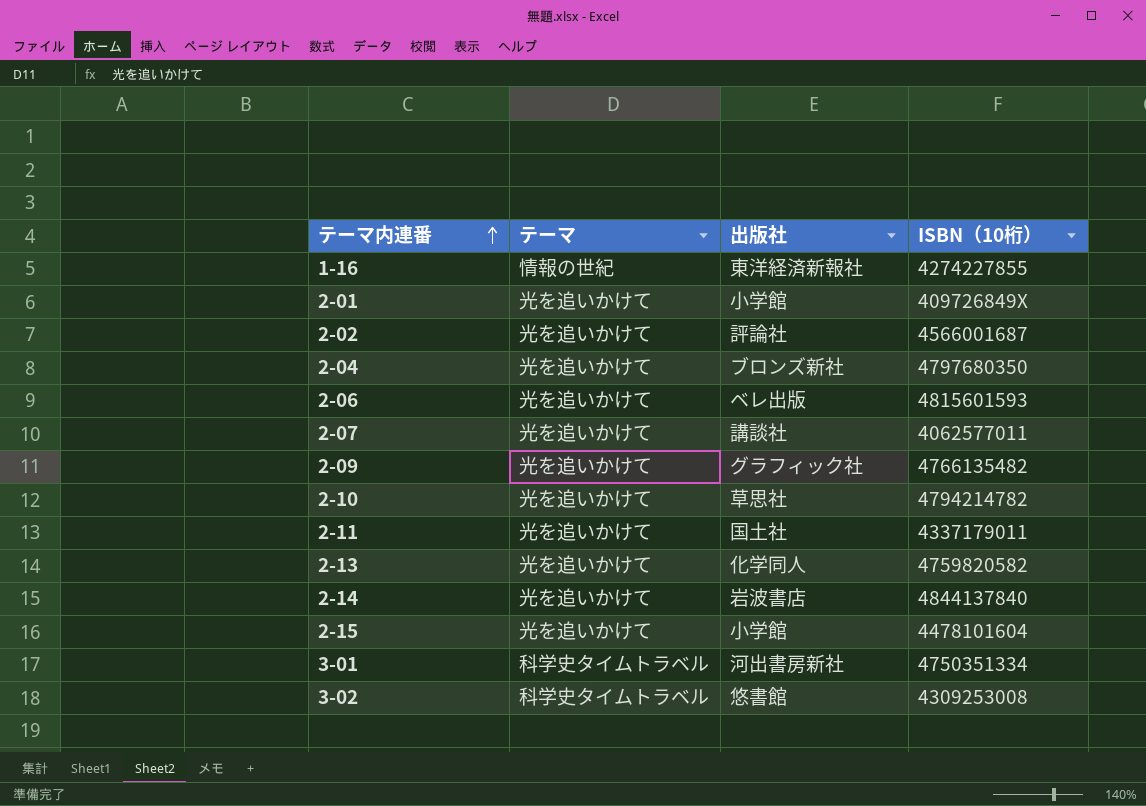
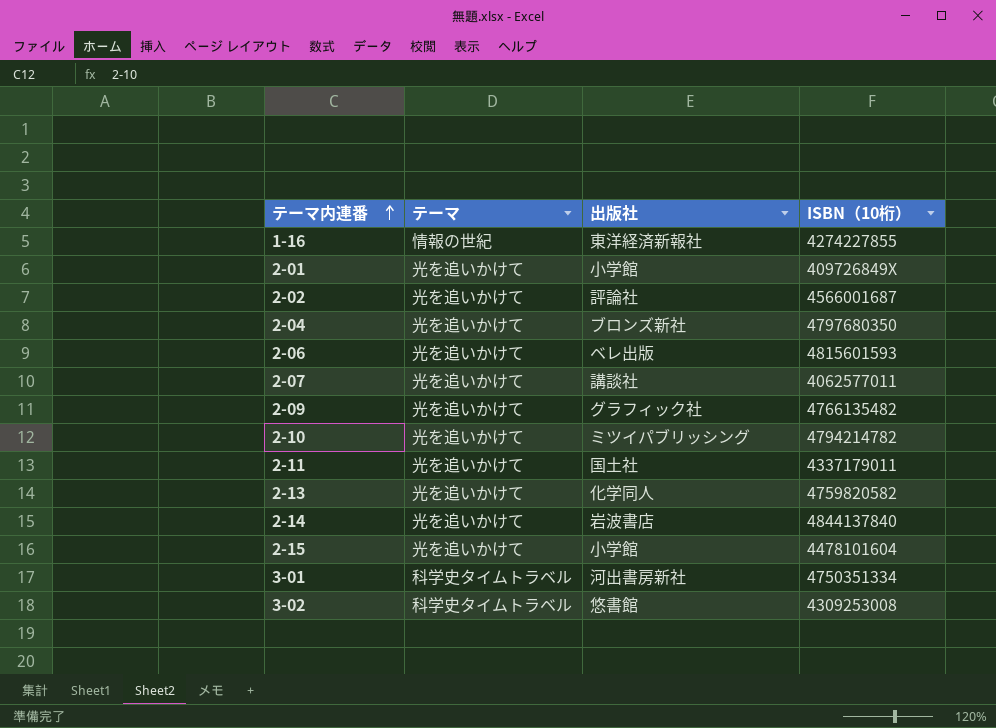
2-10 | 出版社: 草思社 -> ミツイパブリッシング

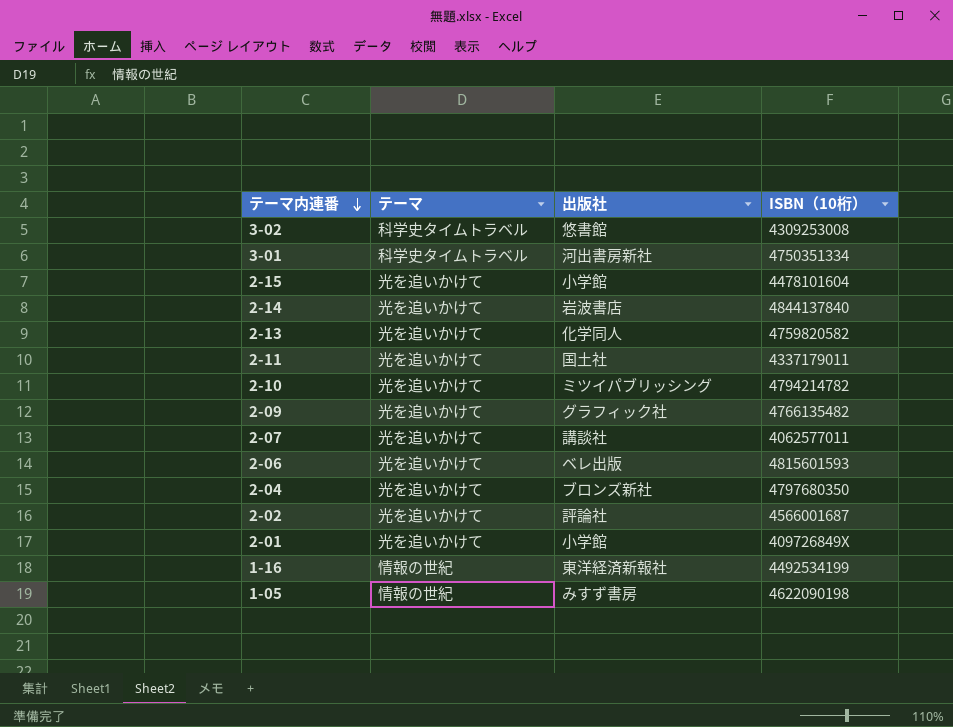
row order: テーマ内連番 ascending -> テーマ内連番 descending
1-16 | ISBN（10桁）: 4274227855 -> 4492534199
row 1-05: none -> 情報の世紀 | みすず書房 | 4622090198

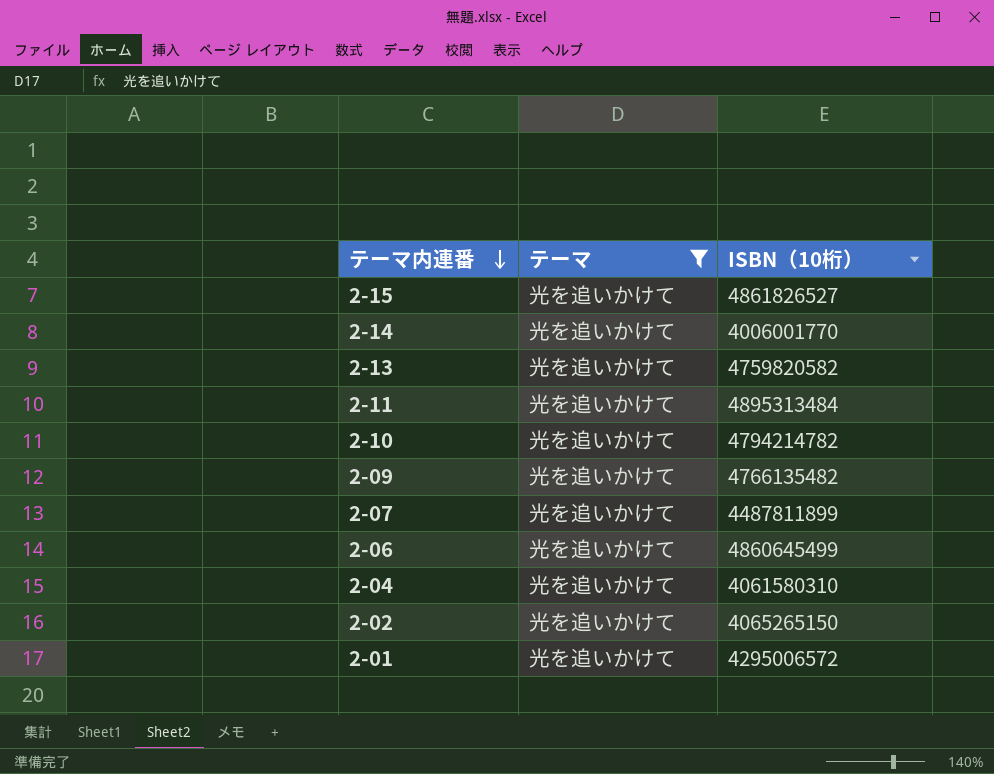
filter: none -> テーマ = 光を追いかけて
column 出版社 | position: 3 -> none
2-15 | ISBN（10桁）: 4478101604 -> 4861826527
2-14 | ISBN（10桁）: 4844137840 -> 4006001770
2-11 | ISBN（10桁）: 4337179011 -> 4895313484
2-07 | ISBN（10桁）: 4062577011 -> 4487811899
2-06 | ISBN（10桁）: 4815601593 -> 4860645499
2-04 | ISBN（10桁）: 4797680350 -> 4061580310
2-02 | ISBN（10桁）: 4566001687 -> 4065265150
2-01 | ISBN（10桁）: 409726849X -> 4295006572

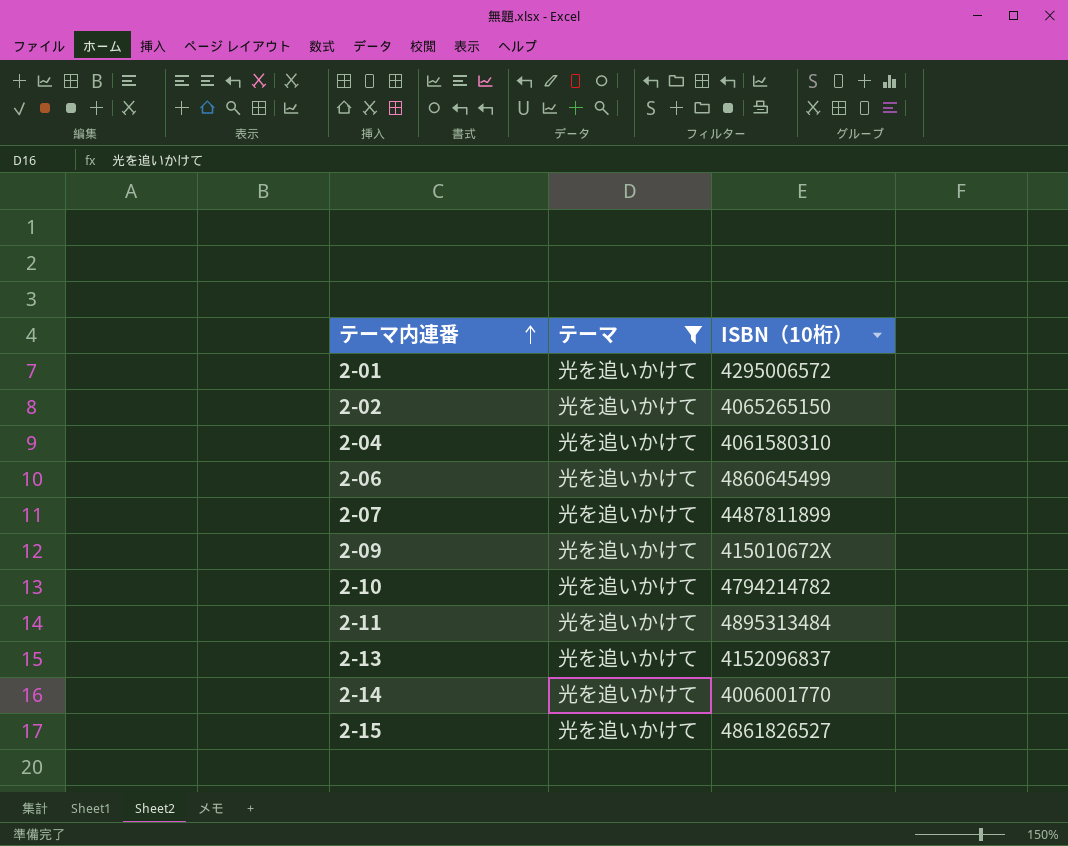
row order: テーマ内連番 descending -> テーマ内連番 ascending
2-09 | ISBN（10桁）: 4766135482 -> 415010672X
2-13 | ISBN（10桁）: 4759820582 -> 4152096837

